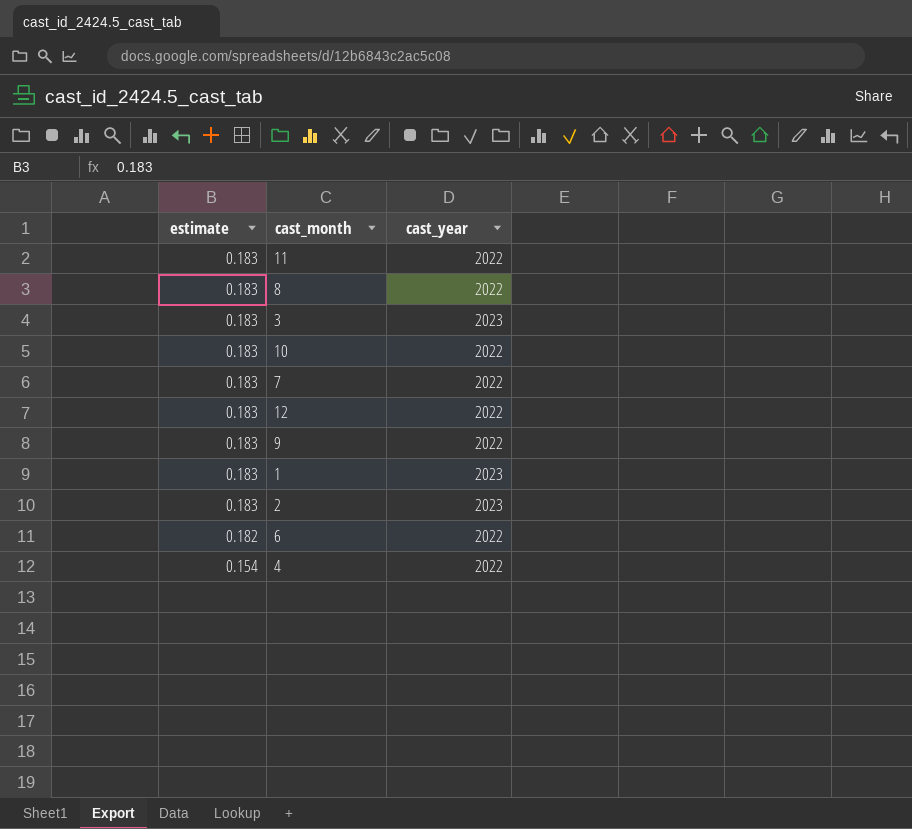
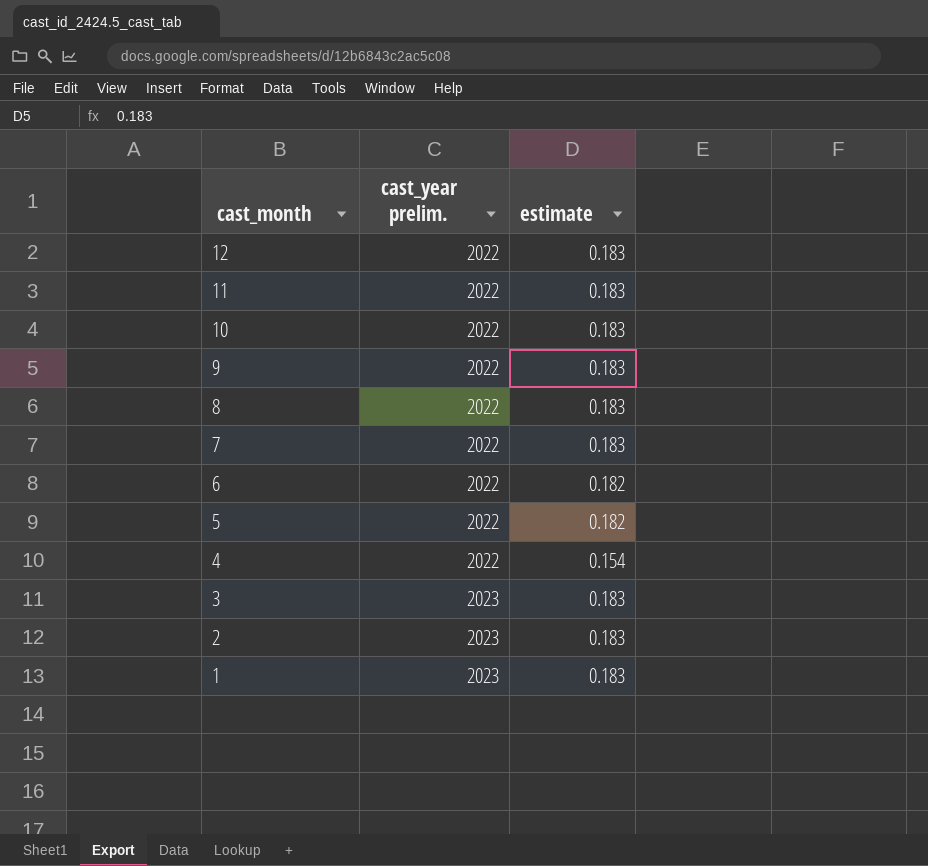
row order: estimate descending -> cast_month descending
column name: cast_year -> cast_year prelim.
column estimate | position: 1 -> 3
row 5: none -> 2022 | 0.182

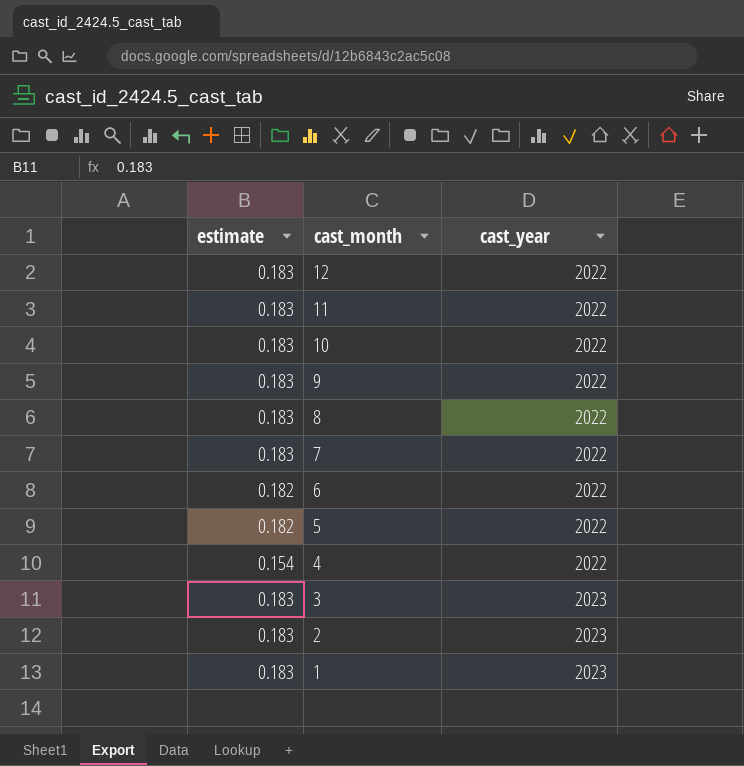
column estimate | position: 3 -> 1
column name: cast_year prelim. -> cast_year

